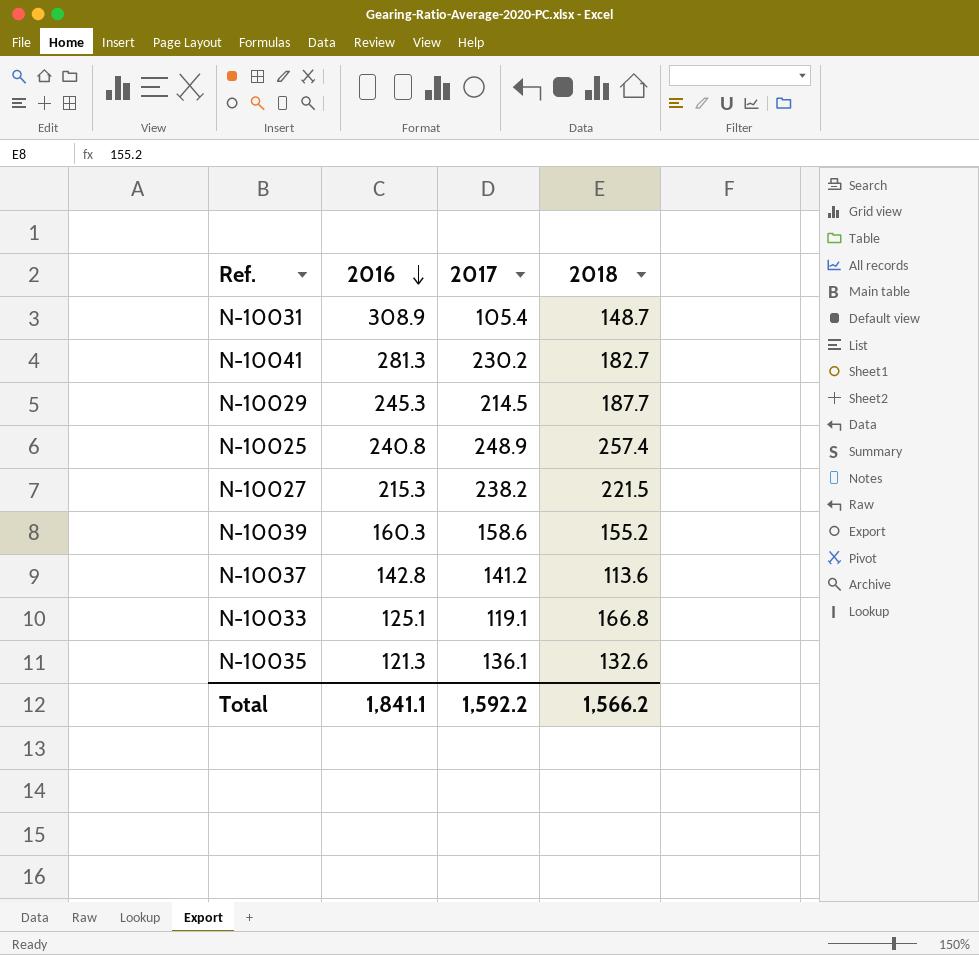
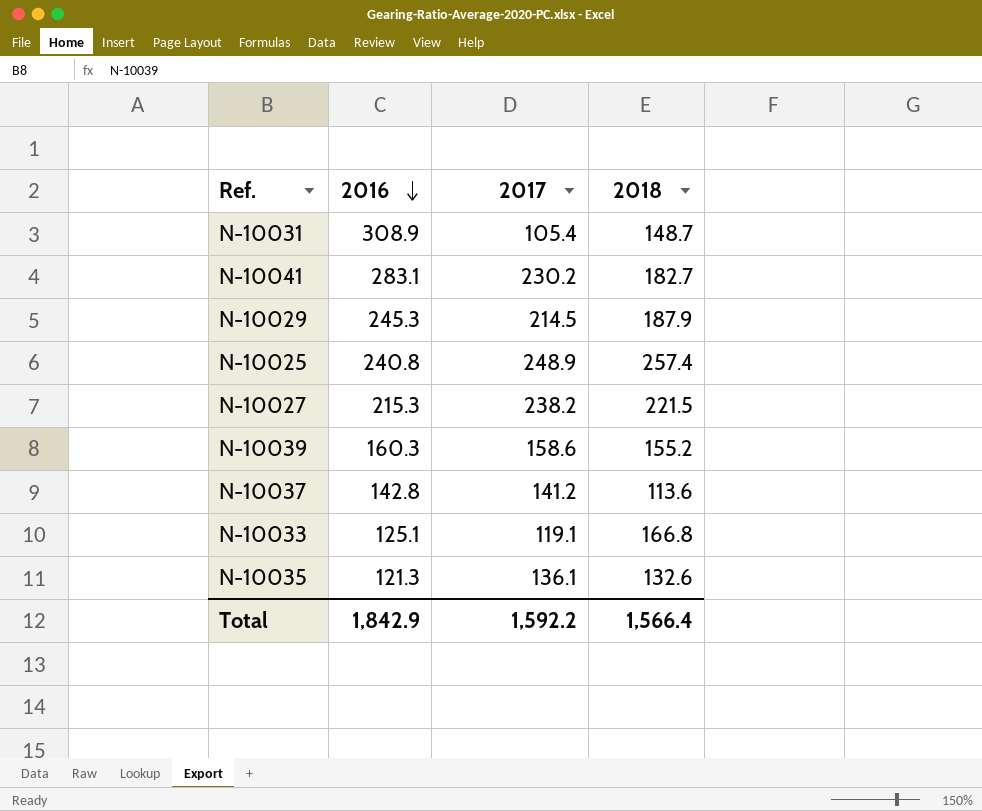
N-10041 | 2016: 281.3 -> 283.1
N-10029 | 2018: 187.7 -> 187.9
Total | 2016: 1,841.1 -> 1,842.9
Total | 2018: 1,566.2 -> 1,566.4

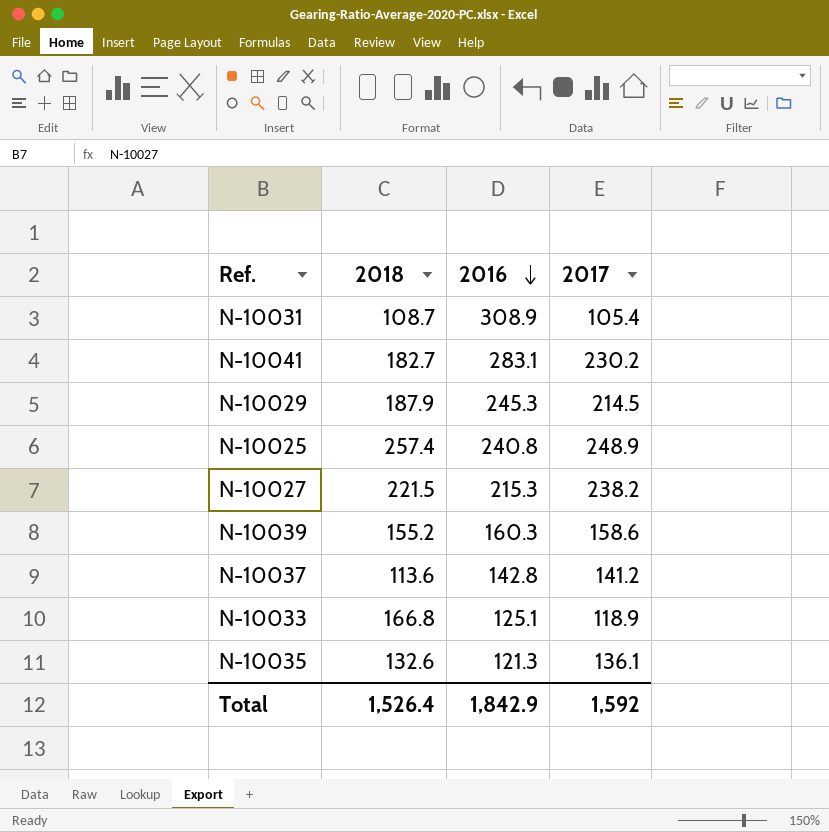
column 2018 | position: 4 -> 2
N-10031 | 2018: 148.7 -> 108.7
N-10033 | 2017: 119.1 -> 118.9
Total | 2018: 1,566.4 -> 1,526.4
Total | 2017: 1,592.2 -> 1,592

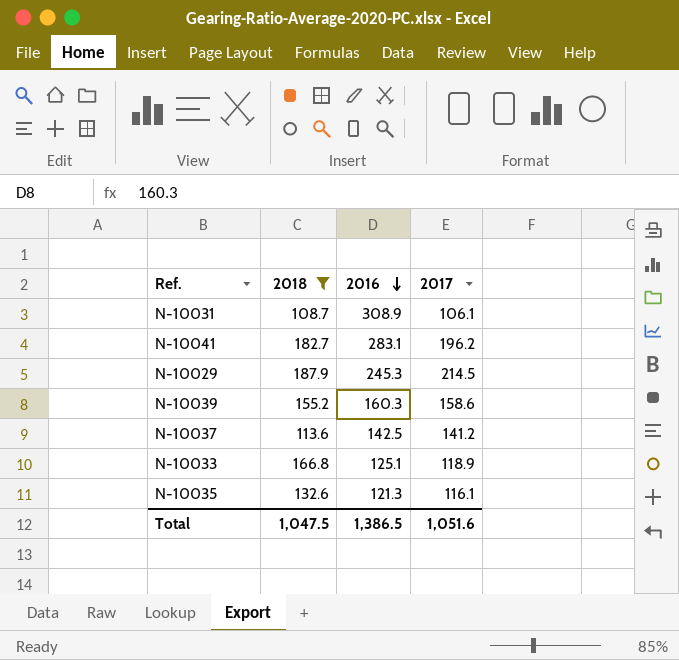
filter: none -> 2018 <= 187.9
N-10031 | 2017: 105.4 -> 106.1
N-10041 | 2017: 230.2 -> 196.2
N-10037 | 2016: 142.8 -> 142.5
N-10035 | 2017: 136.1 -> 116.1
Total | 2018: 1,526.4 -> 1,047.5
Total | 2016: 1,842.9 -> 1,386.5
Total | 2017: 1,592 -> 1,051.6

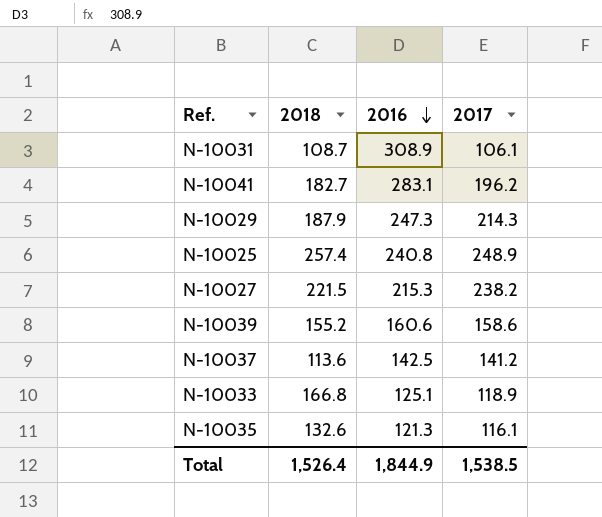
filter: 2018 <= 187.9 -> none
N-10029 | 2016: 245.3 -> 247.3
N-10029 | 2017: 214.5 -> 214.3
N-10039 | 2016: 160.3 -> 160.6
Total | 2018: 1,047.5 -> 1,526.4
Total | 2016: 1,386.5 -> 1,844.9
Total | 2017: 1,051.6 -> 1,538.5

